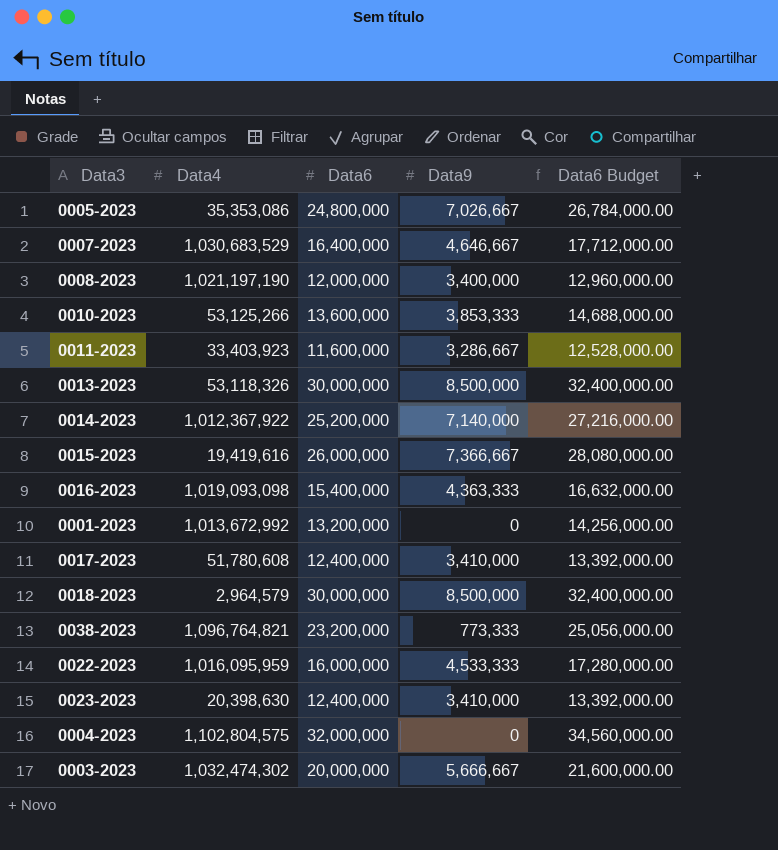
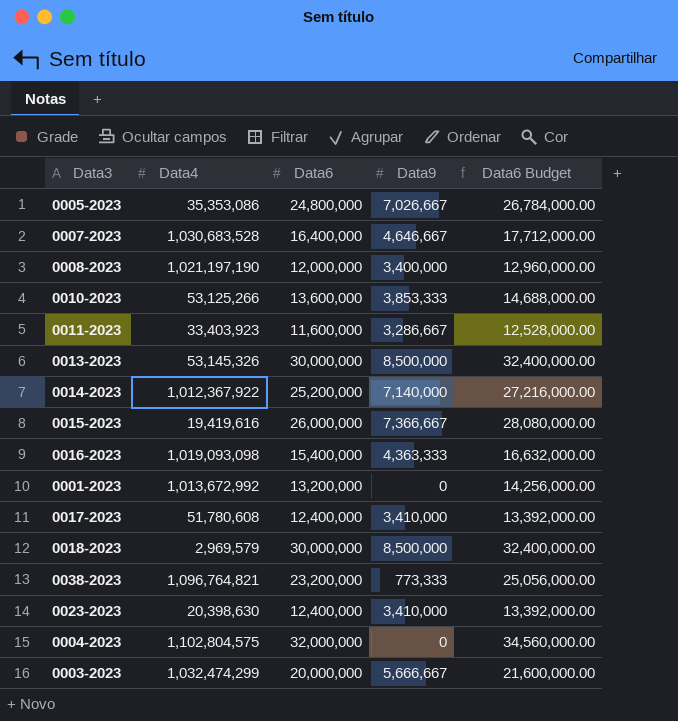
row 0022-2023: 1,016,095,959 | 16,000,000 | 4,533,333 | 17,280,000.00 -> none
0007-2023 | Data4: 1,030,683,529 -> 1,030,683,528
0013-2023 | Data4: 53,118,326 -> 53,145,326
0018-2023 | Data4: 2,964,579 -> 2,969,579
0003-2023 | Data4: 1,032,474,302 -> 1,032,474,299

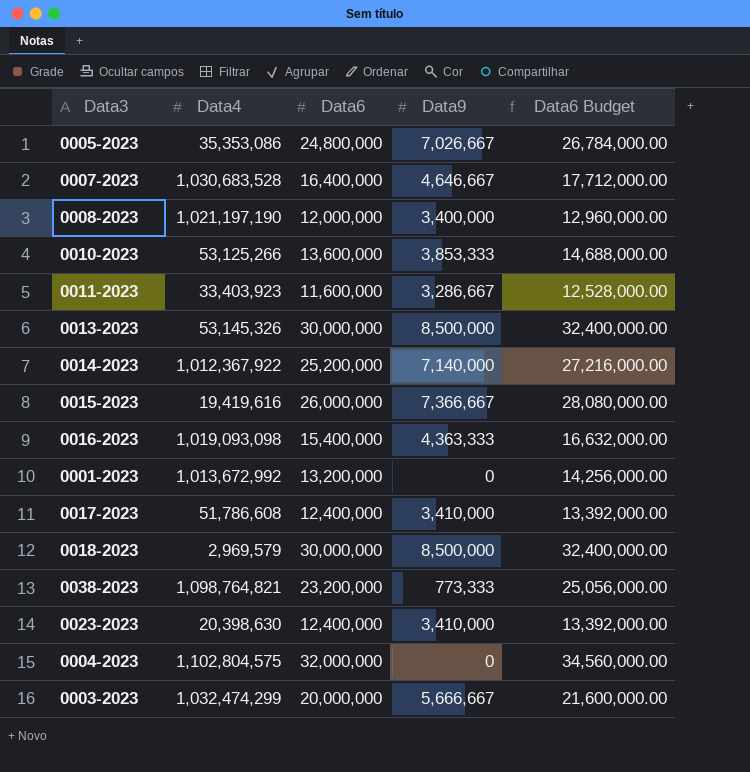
0017-2023 | Data4: 51,780,608 -> 51,786,608
0038-2023 | Data4: 1,096,764,821 -> 1,098,764,821

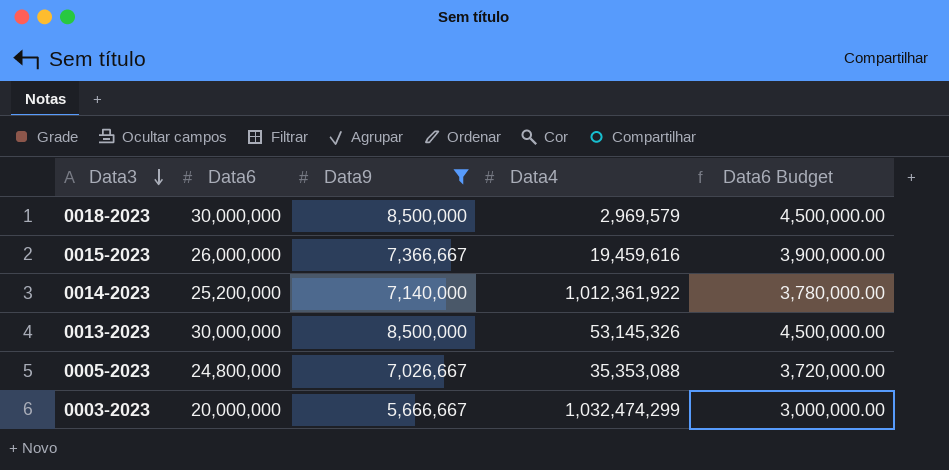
filter: none -> Data9 >= 5,666,667
row order: none -> Data3 descending
column Data4 | position: 2 -> 4
column Data6 Budget | formula: [Data6] * 1.08 -> [Data6] * 0.15
0015-2023 | Data4: 19,419,616 -> 19,459,616
0014-2023 | Data4: 1,012,367,922 -> 1,012,361,922
0005-2023 | Data4: 35,353,086 -> 35,353,088

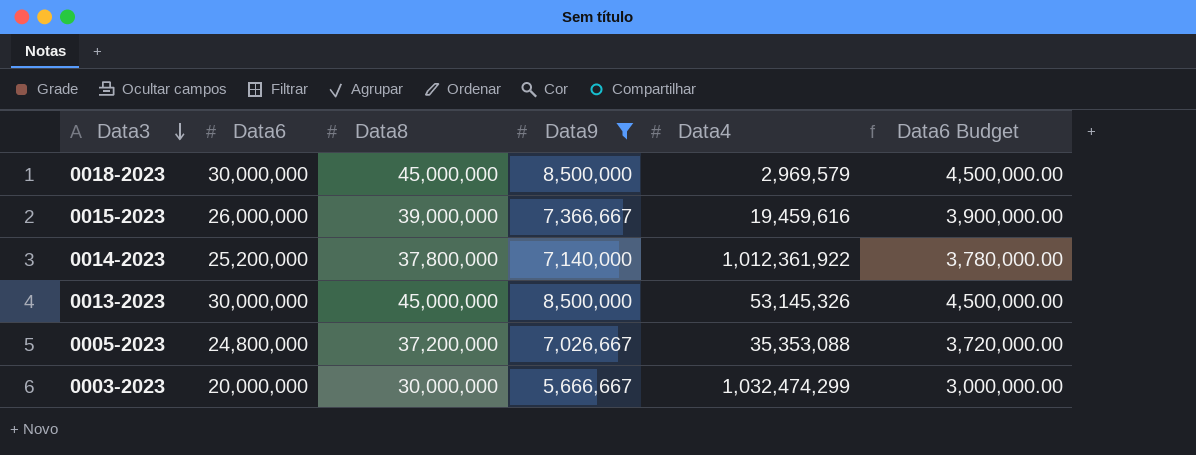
column Data8 | position: none -> 3

